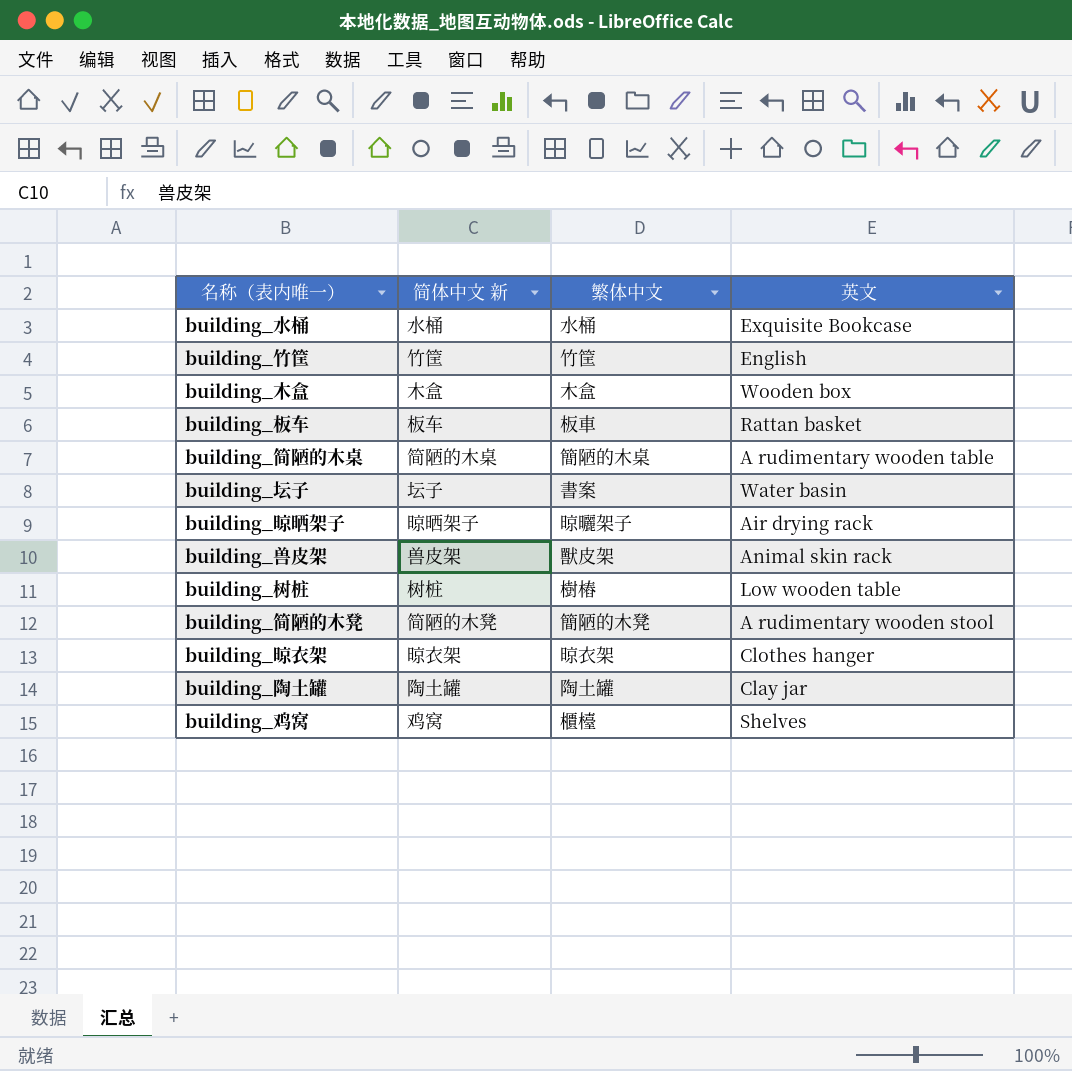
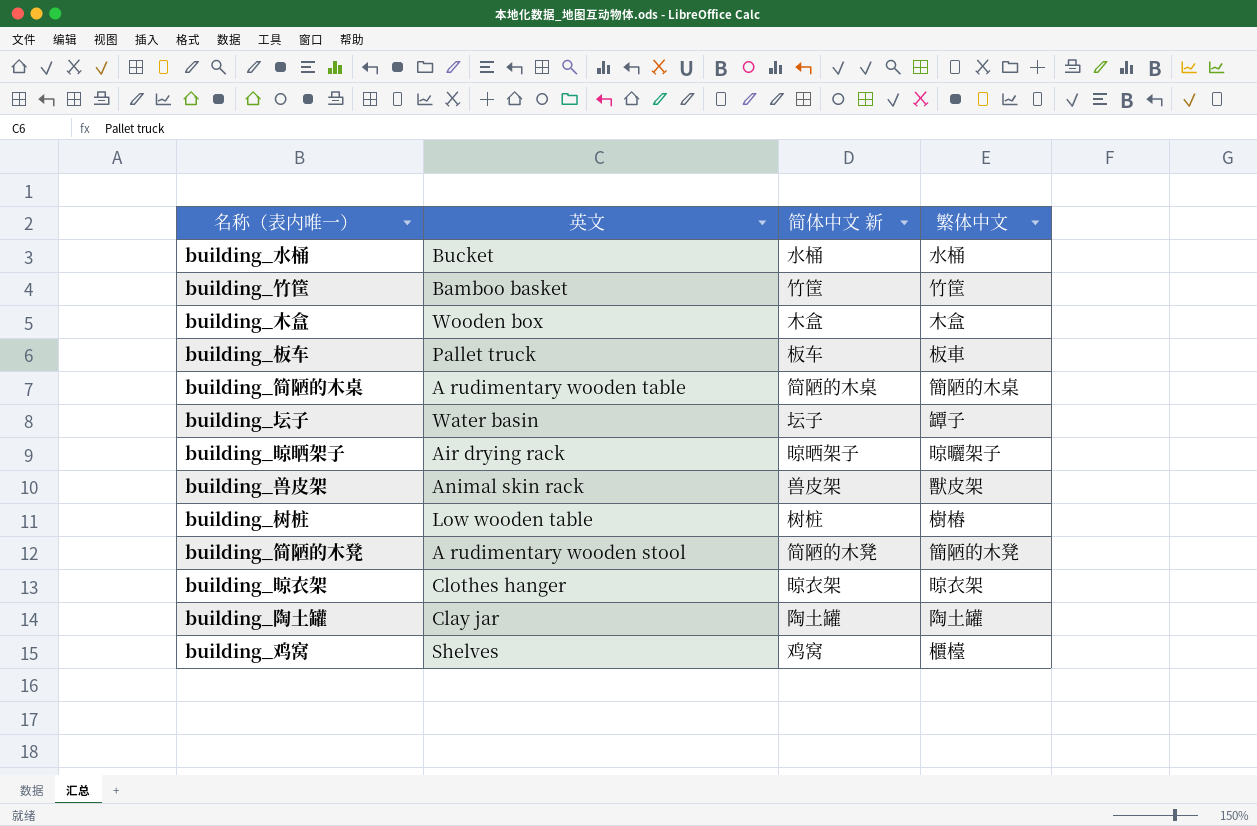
column 英文 | position: 4 -> 2
building_水桶 | 英文: Exquisite Bookcase -> Bucket
building_竹筐 | 英文: English -> Bamboo basket
building_板车 | 英文: Rattan basket -> Pallet truck
building_坛子 | 繁体中文: 書案 -> 罈子

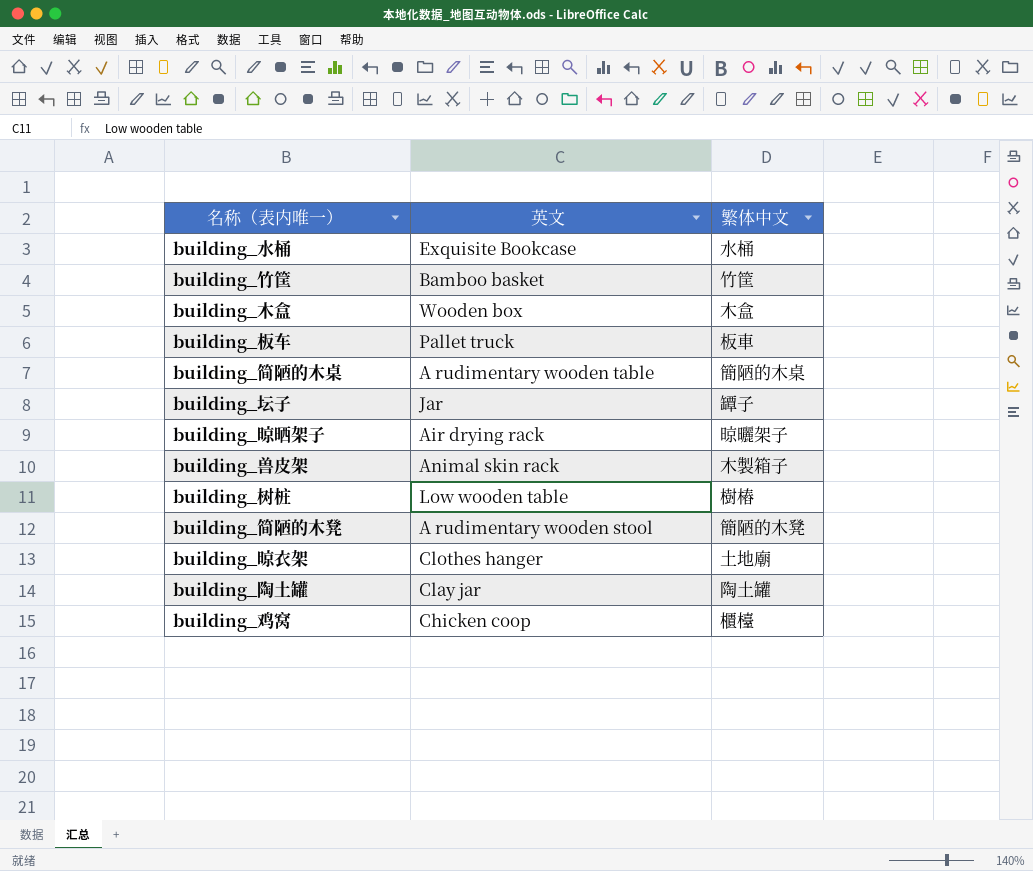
column 简体中文 新 | position: 3 -> none
building_水桶 | 英文: Bucket -> Exquisite Bookcase
building_坛子 | 英文: Water basin -> Jar
building_兽皮架 | 繁体中文: 獸皮架 -> 木製箱子
building_晾衣架 | 繁体中文: 晾衣架 -> 土地廟
building_鸡窝 | 英文: Shelves -> Chicken coop

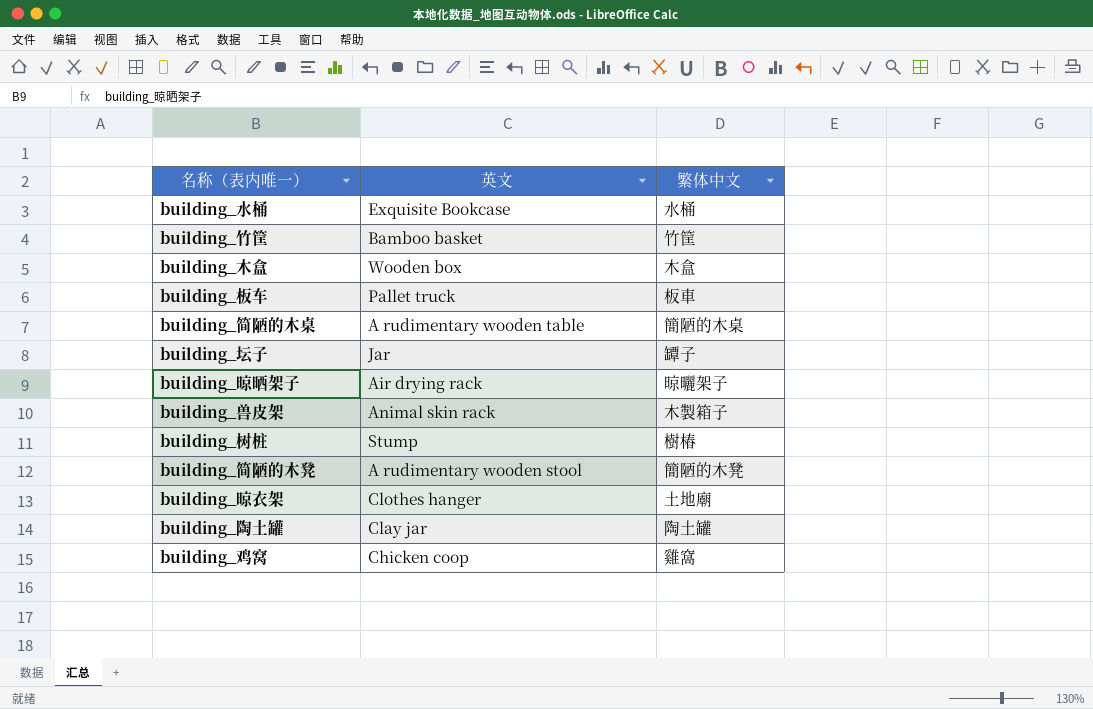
building_树桩 | 英文: Low wooden table -> Stump
building_鸡窝 | 繁体中文: 櫃檯 -> 雞窩

